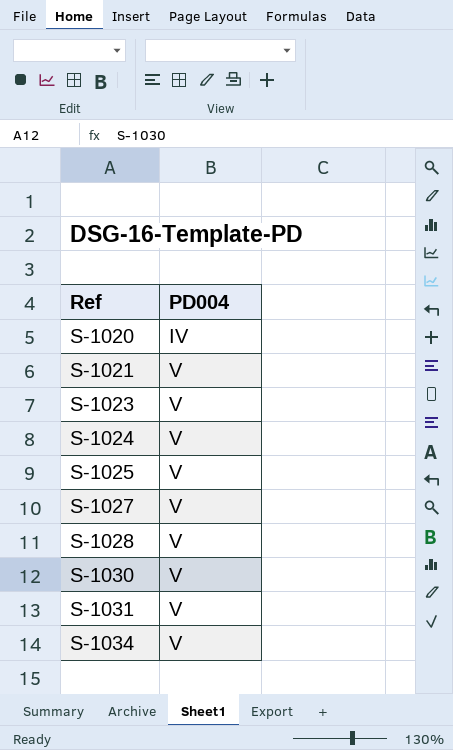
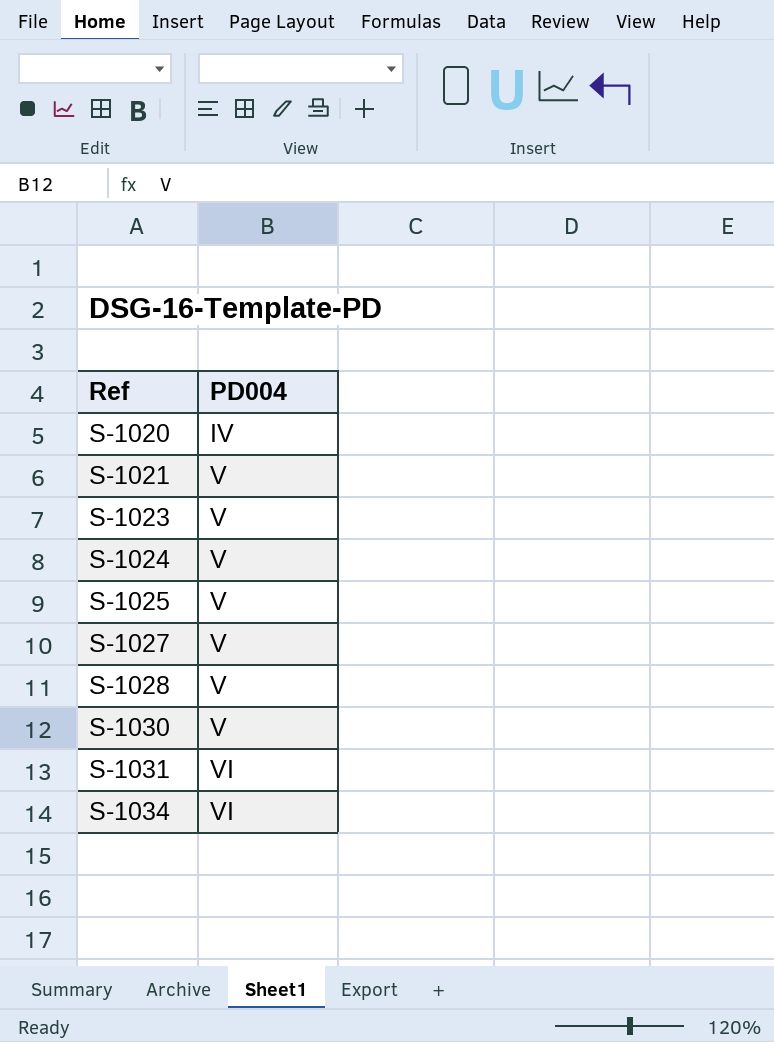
S-1031 | PD004: V -> VI
S-1034 | PD004: V -> VI

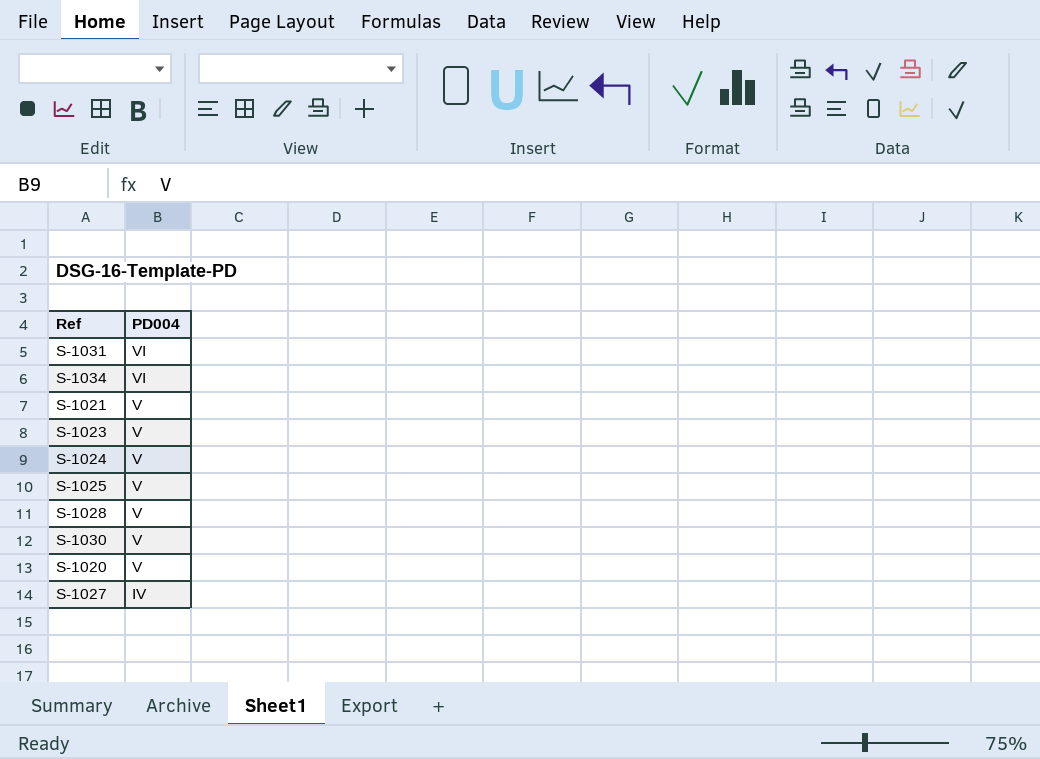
row order: Ref ascending -> PD004 descending
S-1020 | PD004: IV -> V
S-1027 | PD004: V -> IV

